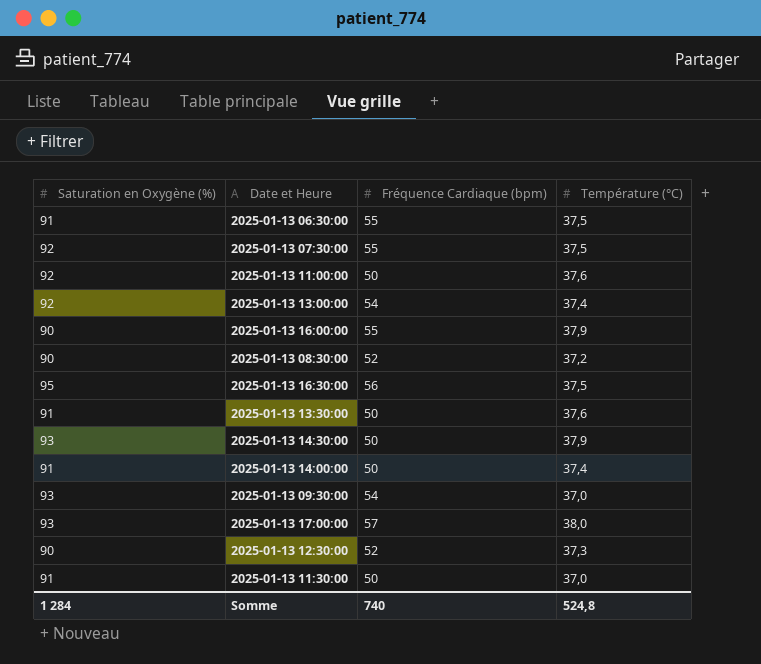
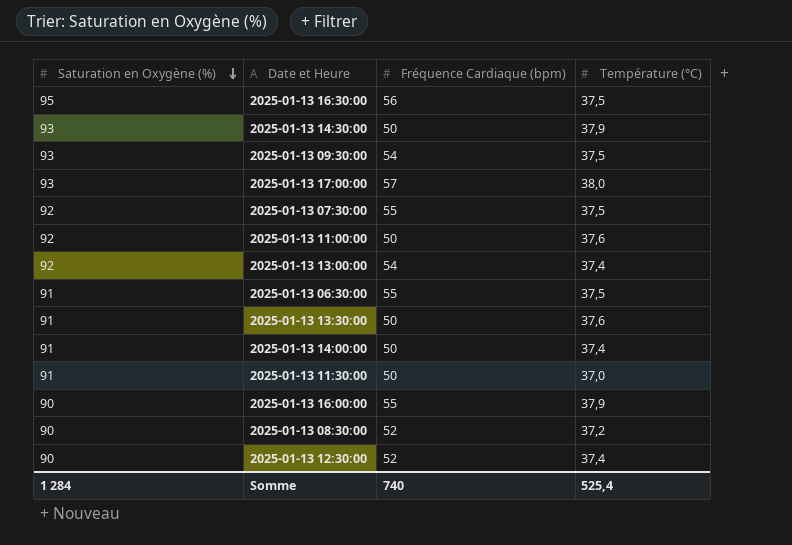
row order: none -> Saturation en Oxygène (%) descending
2025-01-13 09:30:00 | Température (°C): 37,0 -> 37,5
2025-01-13 12:30:00 | Température (°C): 37,3 -> 37,4
Somme | Température (°C): 524,8 -> 525,4

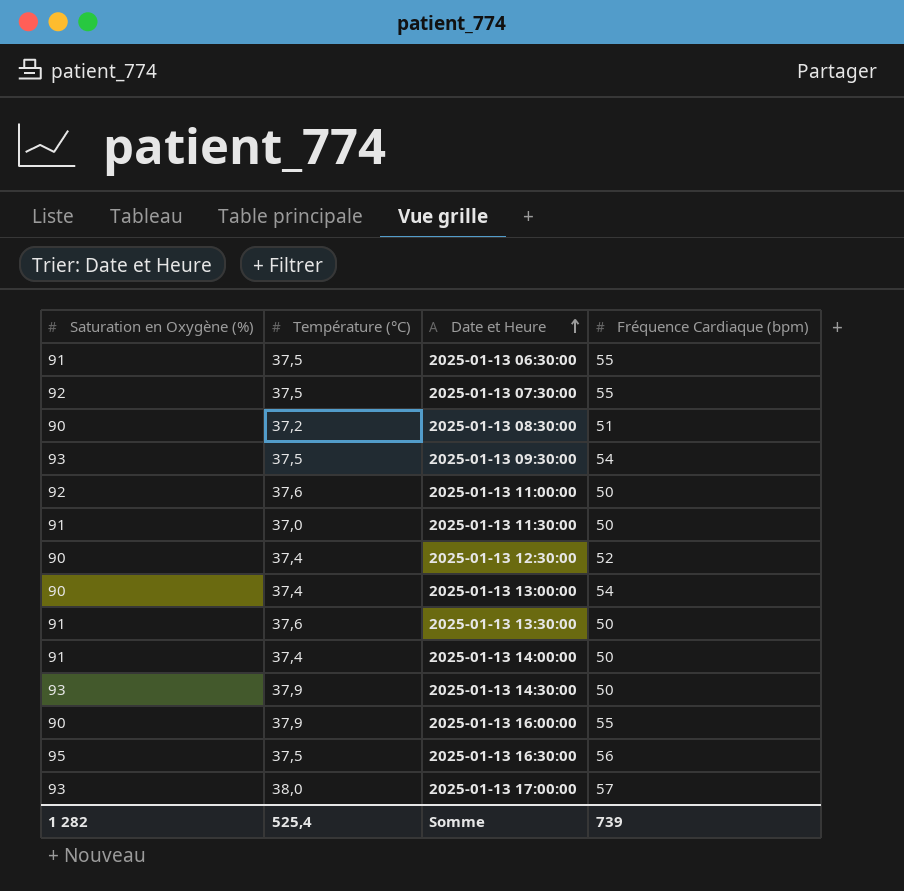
row order: Saturation en Oxygène (%) descending -> Date et Heure ascending
column Température (°C) | position: 4 -> 2
2025-01-13 08:30:00 | Fréquence Cardiaque (bpm): 52 -> 51
2025-01-13 13:00:00 | Saturation en Oxygène (%): 92 -> 90
Somme | Saturation en Oxygène (%): 1 284 -> 1 282
Somme | Fréquence Cardiaque (bpm): 740 -> 739

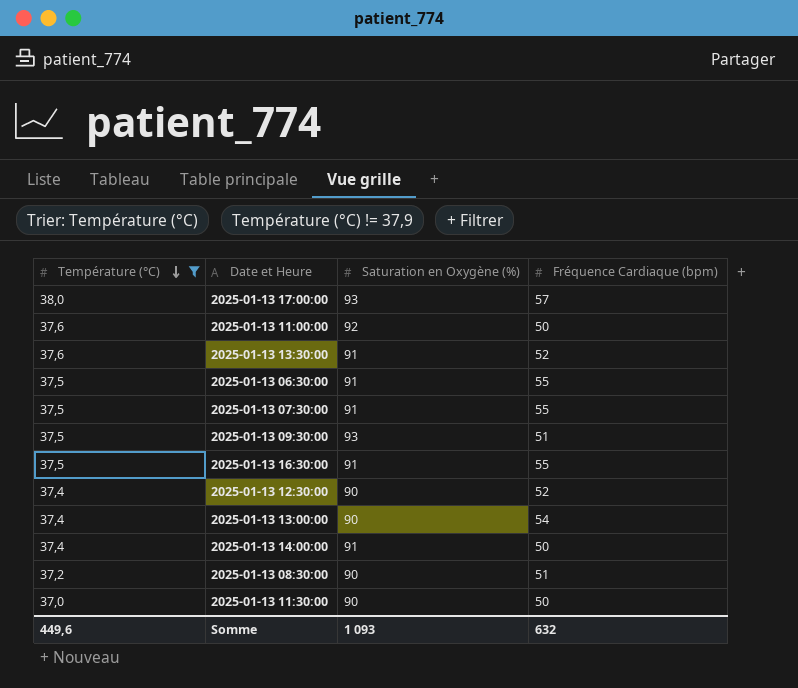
filter: none -> Température (°C) != 37,9
row order: Date et Heure ascending -> Température (°C) descending
column Saturation en Oxygène (%) | position: 1 -> 3
2025-01-13 13:30:00 | Fréquence Cardiaque (bpm): 50 -> 52
2025-01-13 07:30:00 | Saturation en Oxygène (%): 92 -> 91
2025-01-13 09:30:00 | Fréquence Cardiaque (bpm): 54 -> 51
2025-01-13 16:30:00 | Saturation en Oxygène (%): 95 -> 91
2025-01-13 16:30:00 | Fréquence Cardiaque (bpm): 56 -> 55
2025-01-13 11:30:00 | Saturation en Oxygène (%): 91 -> 90
Somme | Température (°C): 525,4 -> 449,6
Somme | Saturation en Oxygène (%): 1 282 -> 1 093
Somme | Fréquence Cardiaque (bpm): 739 -> 632

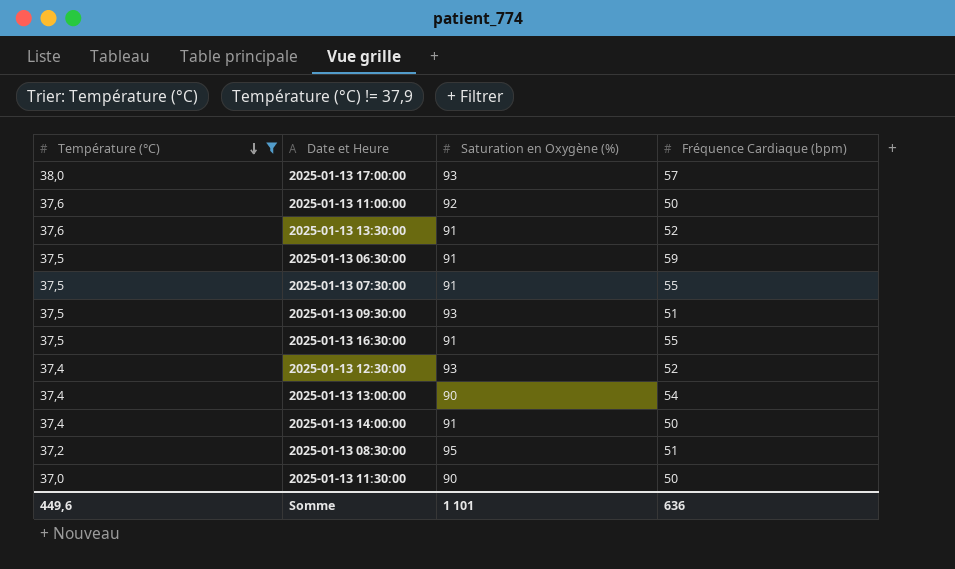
2025-01-13 06:30:00 | Fréquence Cardiaque (bpm): 55 -> 59
2025-01-13 12:30:00 | Saturation en Oxygène (%): 90 -> 93
2025-01-13 08:30:00 | Saturation en Oxygène (%): 90 -> 95
Somme | Saturation en Oxygène (%): 1 093 -> 1 101
Somme | Fréquence Cardiaque (bpm): 632 -> 636

